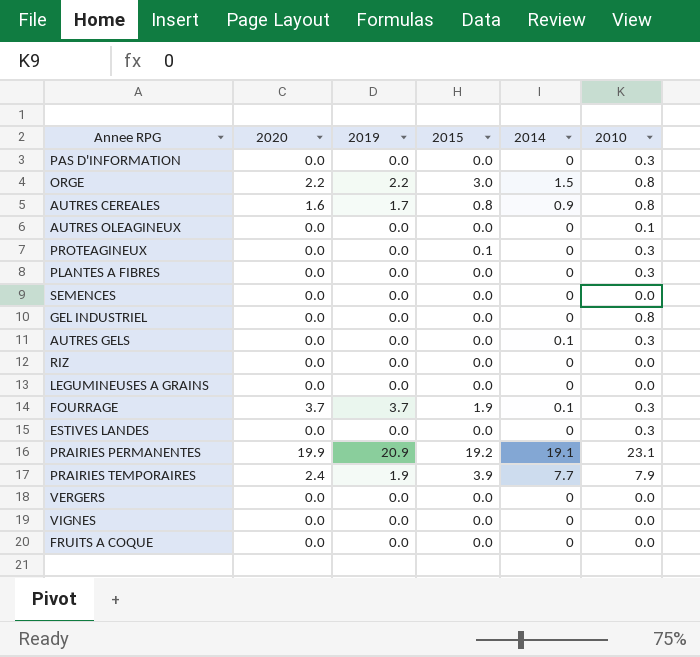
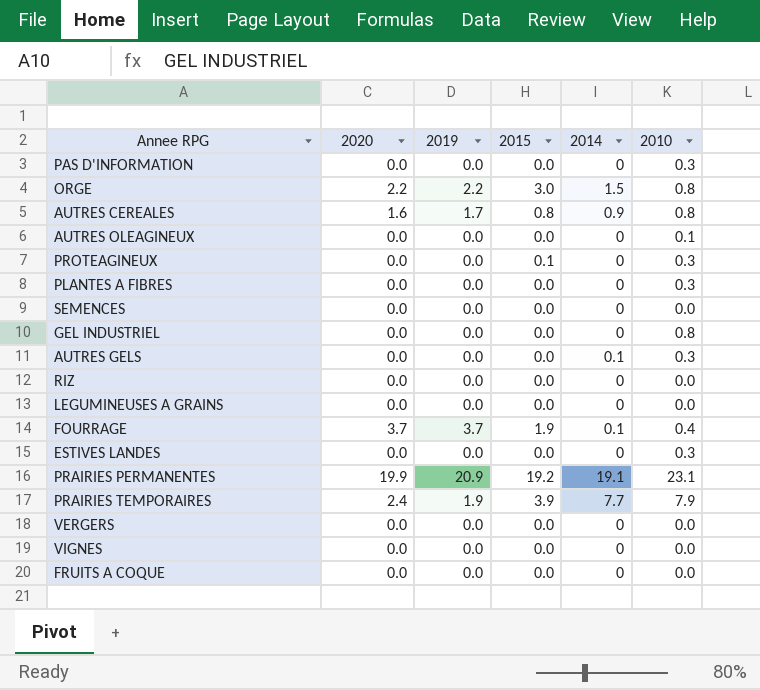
FOURRAGE | 2010: 0.3 -> 0.4

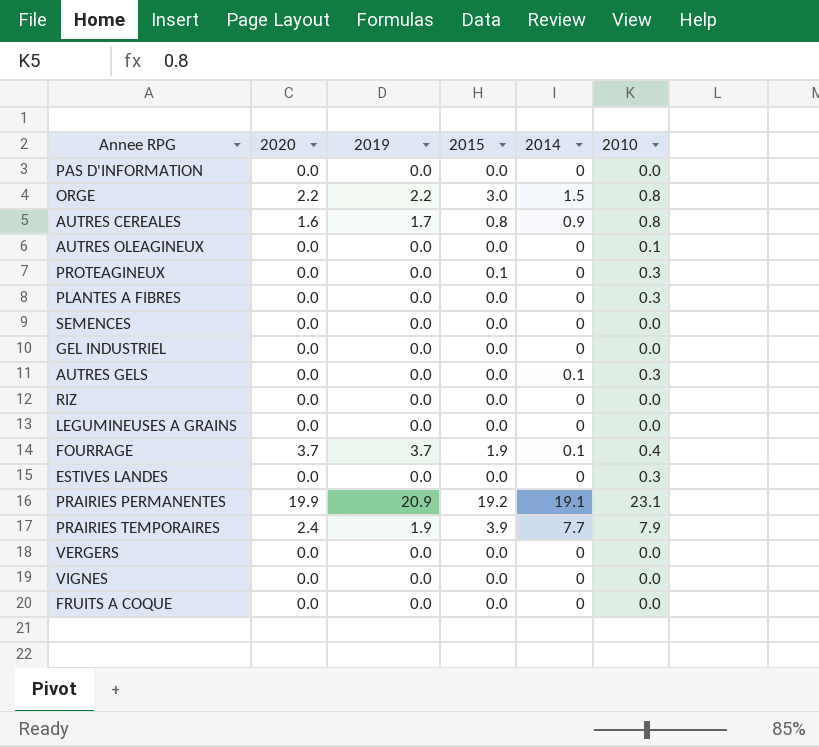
PAS D'INFORMATION | 2010: 0.3 -> 0.0
GEL INDUSTRIEL | 2010: 0.8 -> 0.0

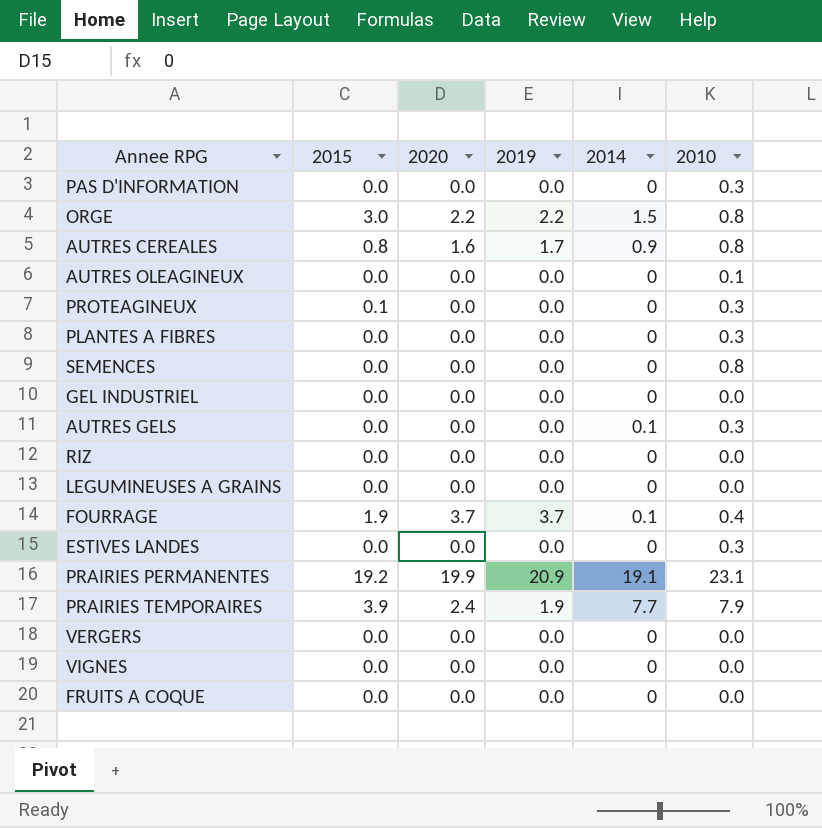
column 2015 | position: 4 -> 2
PAS D'INFORMATION | 2010: 0.0 -> 0.3
SEMENCES | 2010: 0.0 -> 0.8

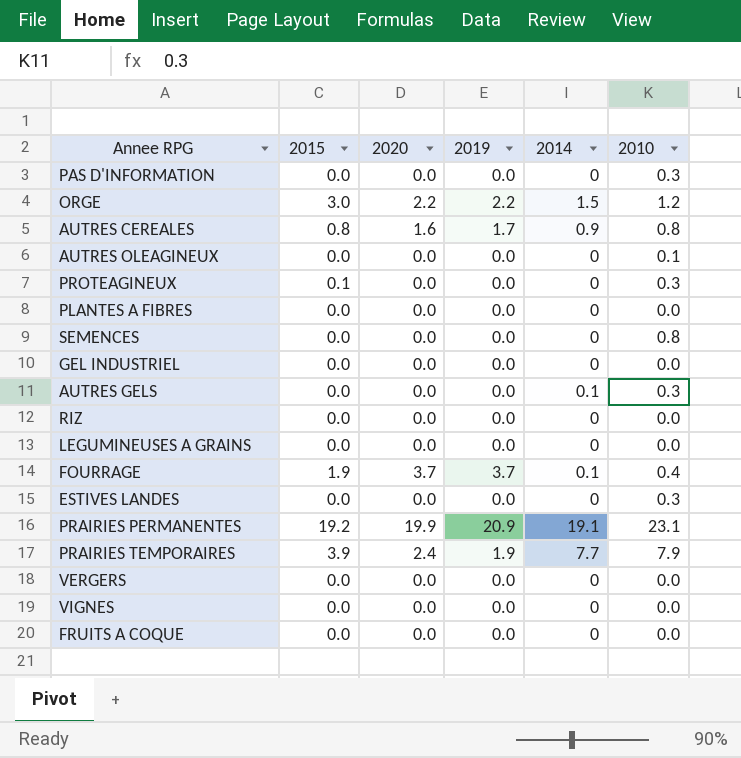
ORGE | 2010: 0.8 -> 1.2
PLANTES A FIBRES | 2010: 0.3 -> 0.0

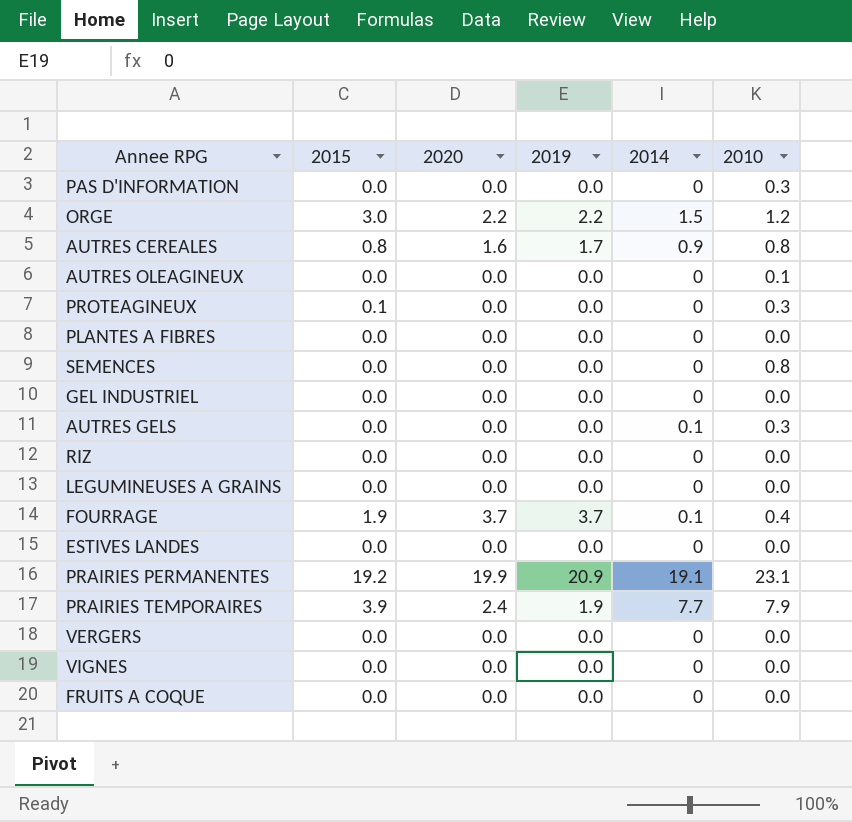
ESTIVES LANDES | 2010: 0.3 -> 0.0

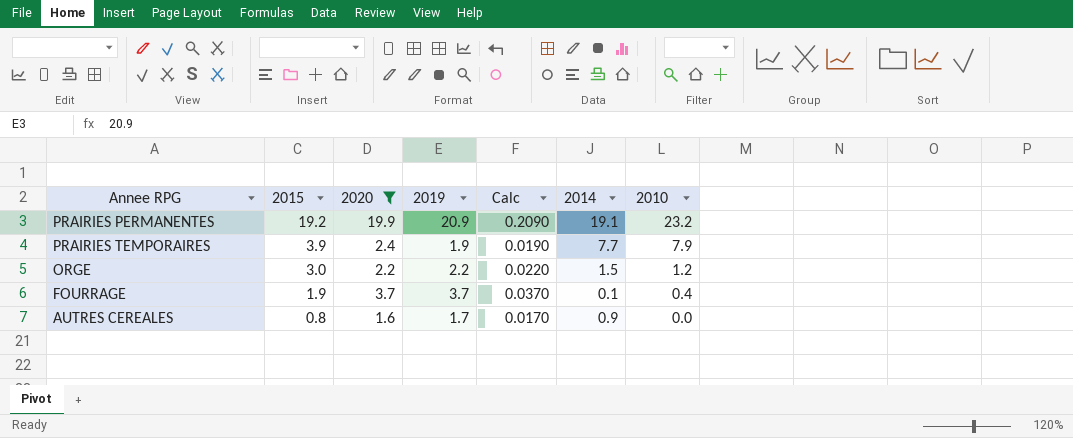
filter: none -> 2020 != 0.0
row order: none -> 2015 descending
column Calc | formula: none -> [2019] * 0.01
PRAIRIES PERMANENTES | 2010: 23.1 -> 23.2
AUTRES CEREALES | 2010: 0.8 -> 0.0

